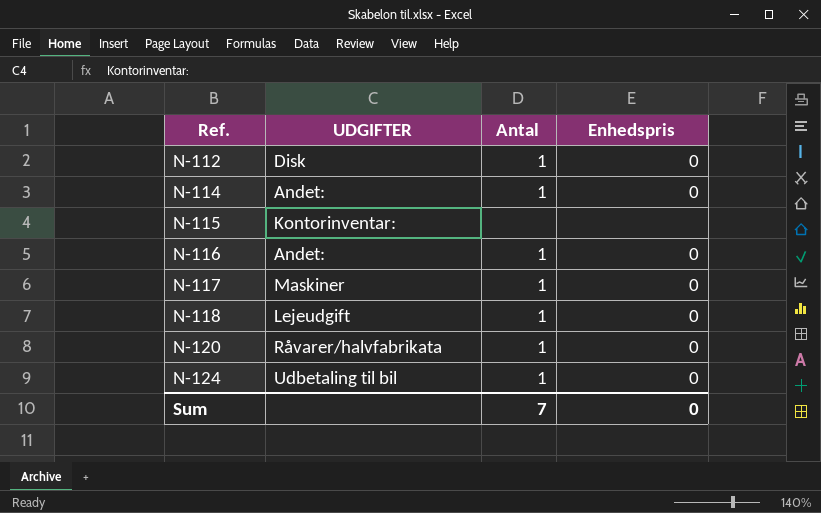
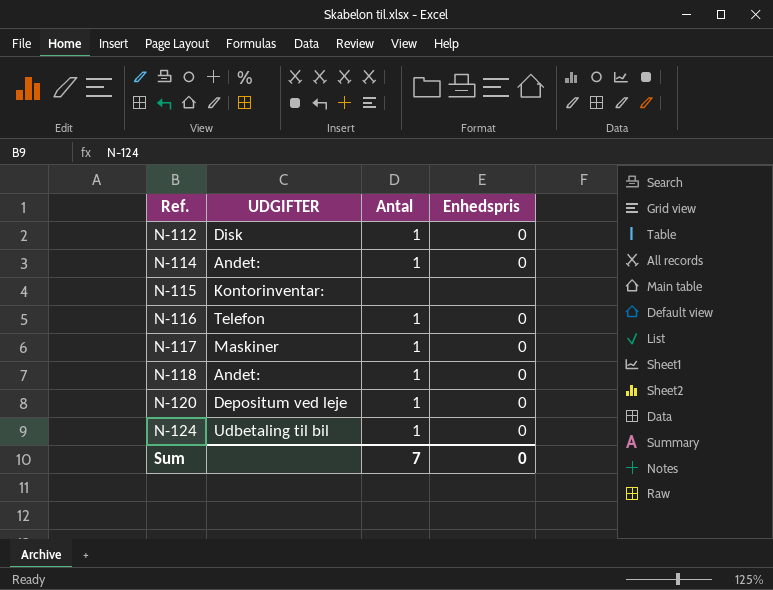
N-116 | UDGIFTER: Andet: -> Telefon
N-118 | UDGIFTER: Lejeudgift -> Andet:
N-120 | UDGIFTER: Råvarer/halvfabrikata -> Depositum ved leje

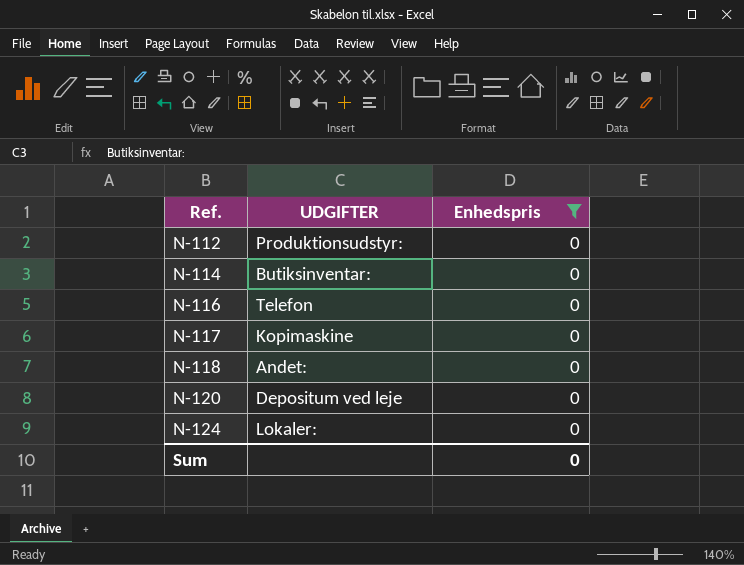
filter: none -> Enhedspris = 0
column Antal | position: 3 -> none
N-112 | UDGIFTER: Disk -> Produktionsudstyr:
N-114 | UDGIFTER: Andet: -> Butiksinventar:
N-117 | UDGIFTER: Maskiner -> Kopimaskine
N-124 | UDGIFTER: Udbetaling til bil -> Lokaler:

